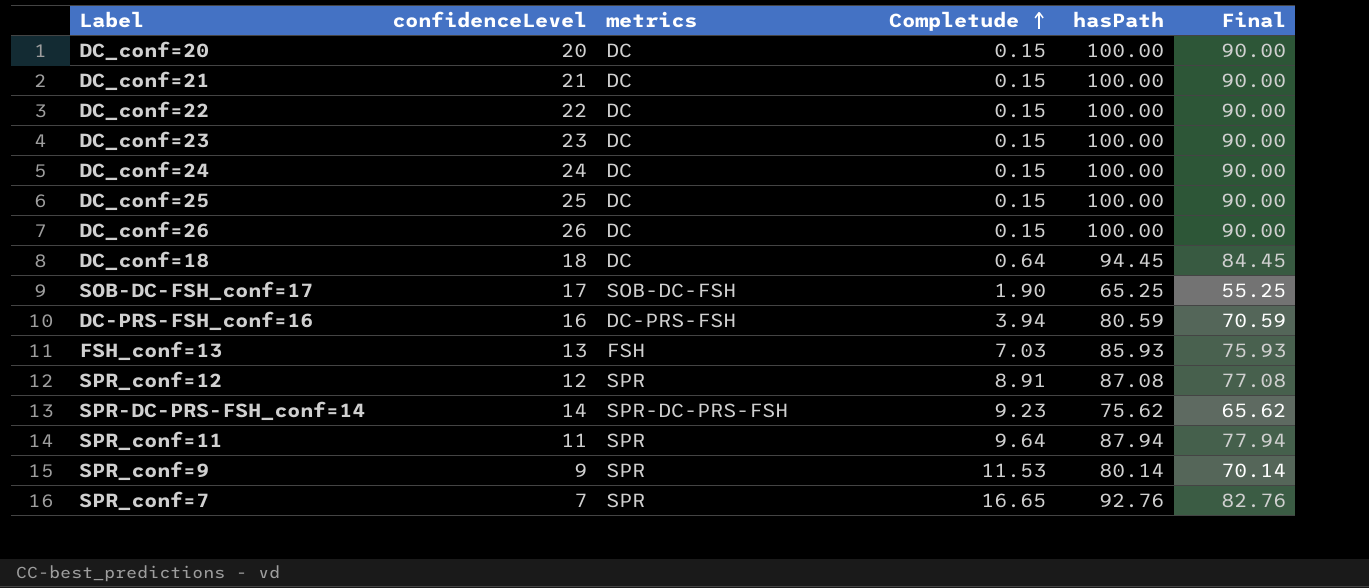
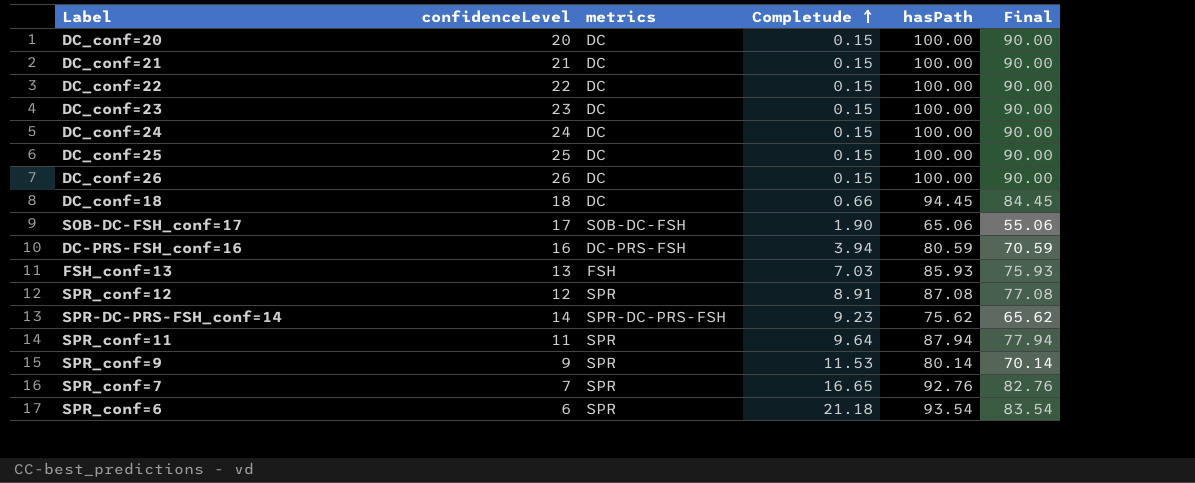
DC_conf=18 | Completude: 0.64 -> 0.66
SOB-DC-FSH_conf=17 | hasPath: 65.25 -> 65.06
SOB-DC-FSH_conf=17 | Final: 55.25 -> 55.06
row SPR_conf=6: none -> 6 | SPR | 21.18 | 93.54 | 83.54

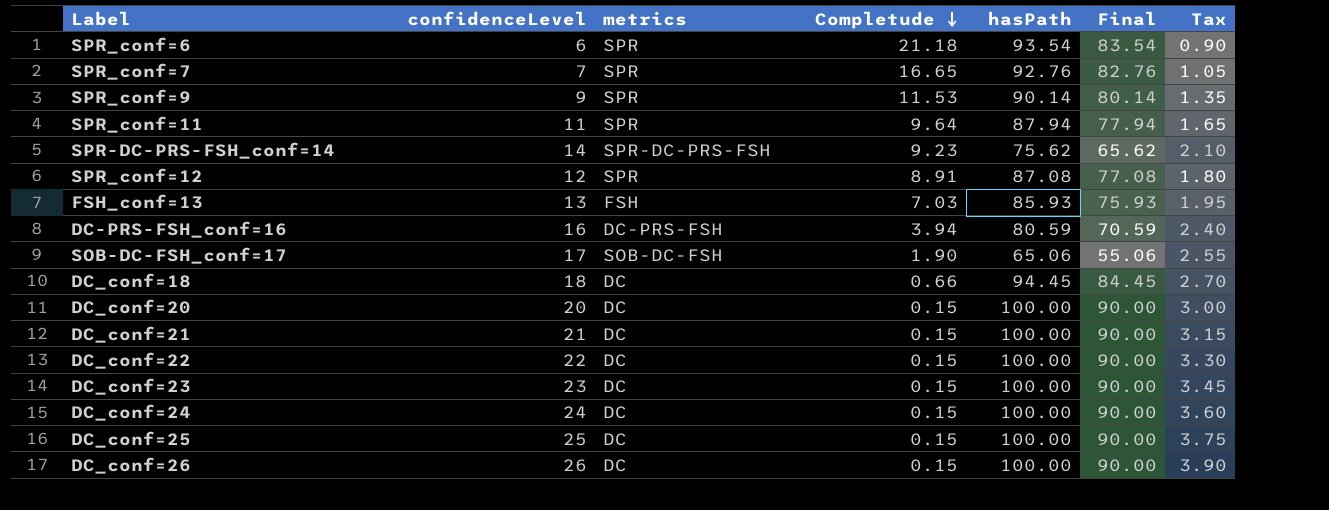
row order: Completude ascending -> Completude descending
column Tax | formula: none -> [confidenceLevel] * 0.15
SPR_conf=9 | hasPath: 80.14 -> 90.14
SPR_conf=9 | Final: 70.14 -> 80.14

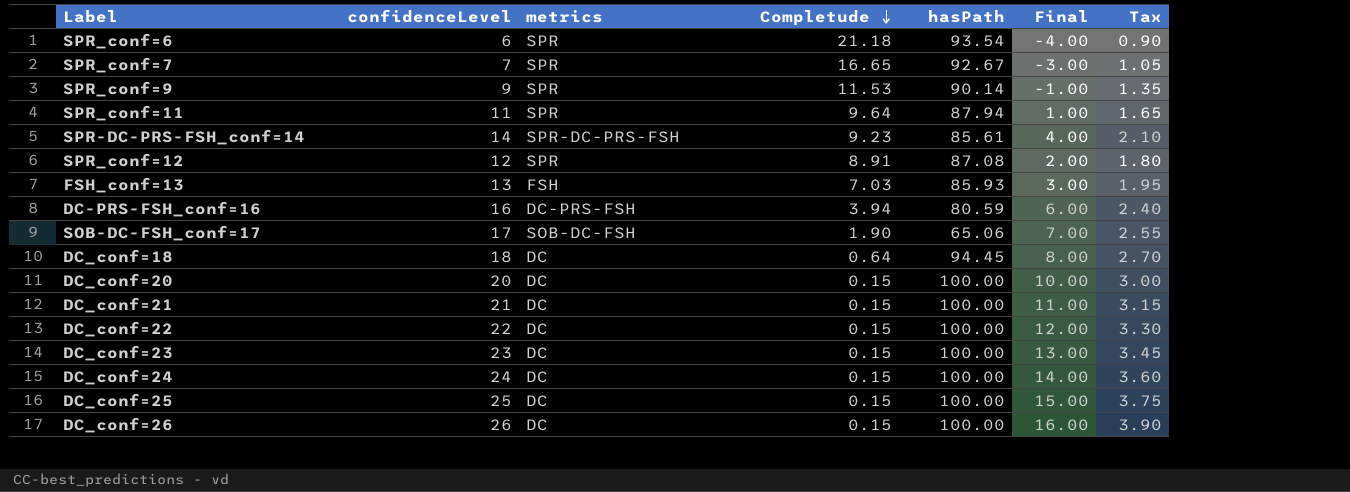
column Final | formula: [hasPath] - 10 -> [confidenceLevel] - 10
SPR_conf=7 | hasPath: 92.76 -> 92.67
SPR-DC-PRS-FSH_conf=14 | hasPath: 75.62 -> 85.61
DC_conf=18 | Completude: 0.66 -> 0.64

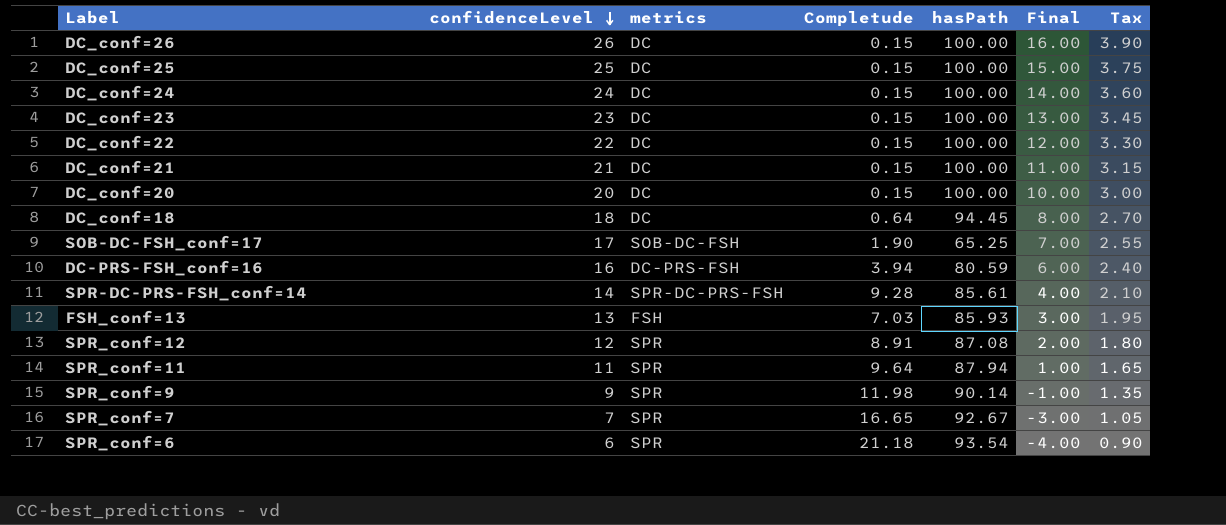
row order: Completude descending -> confidenceLevel descending
SOB-DC-FSH_conf=17 | hasPath: 65.06 -> 65.25
SPR-DC-PRS-FSH_conf=14 | Completude: 9.23 -> 9.28
SPR_conf=9 | Completude: 11.53 -> 11.98

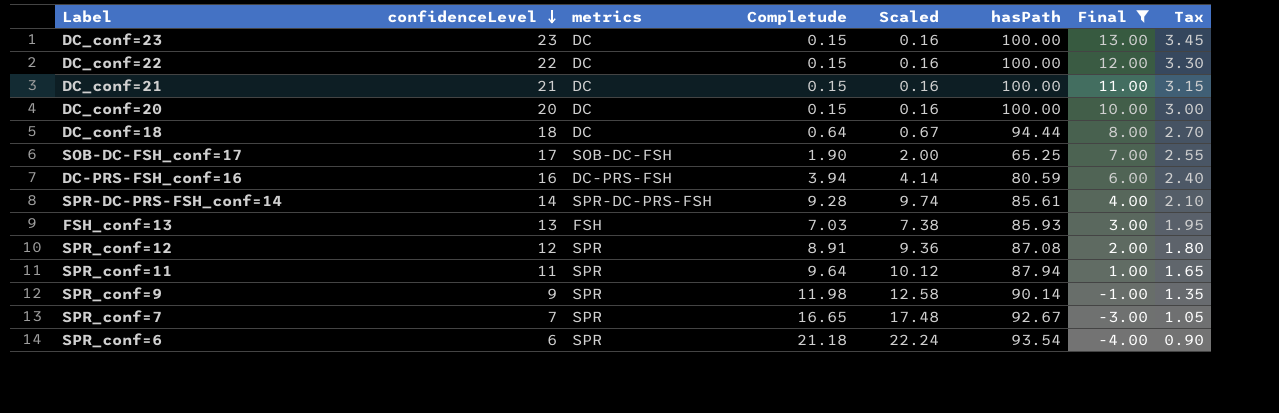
filter: none -> Final <= 13.00
column Scaled | formula: none -> [Completude] * 1.05
DC_conf=18 | hasPath: 94.45 -> 94.44

